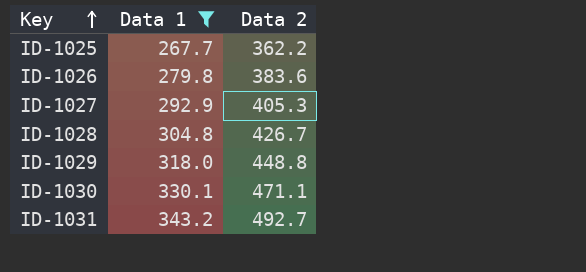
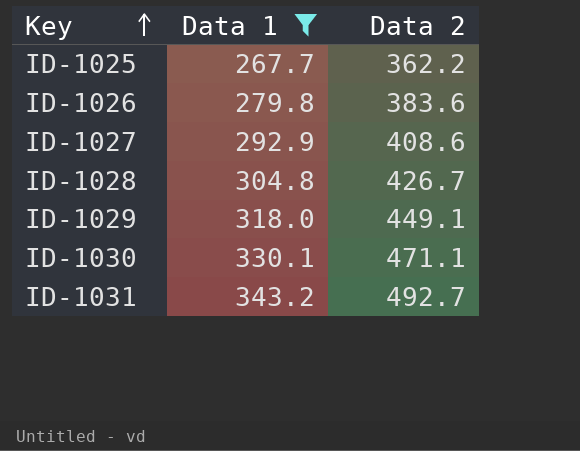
ID-1027 | Data 2: 405.3 -> 408.6
ID-1029 | Data 2: 448.8 -> 449.1

